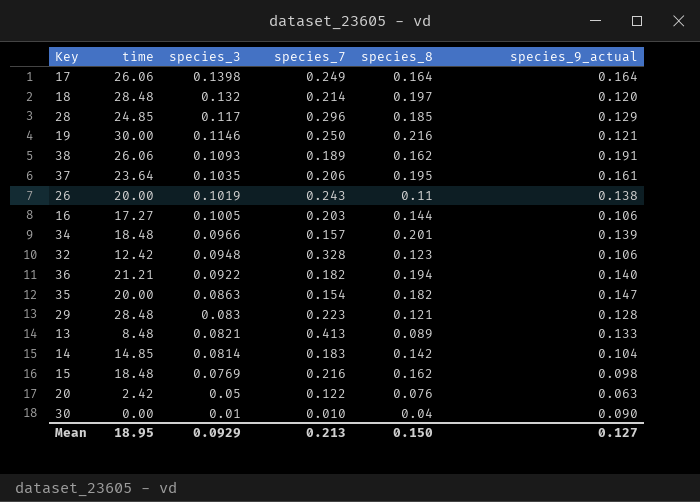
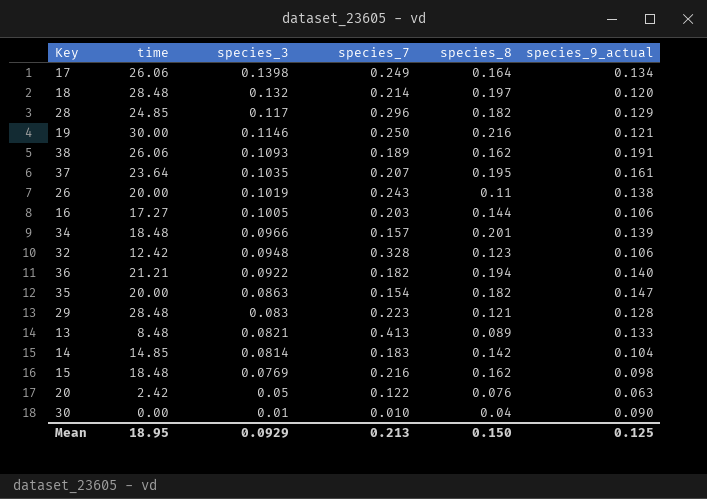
17 | species_9_actual: 0.164 -> 0.134
28 | species_8: 0.185 -> 0.182
37 | species_7: 0.206 -> 0.207
Mean | species_9_actual: 0.127 -> 0.125

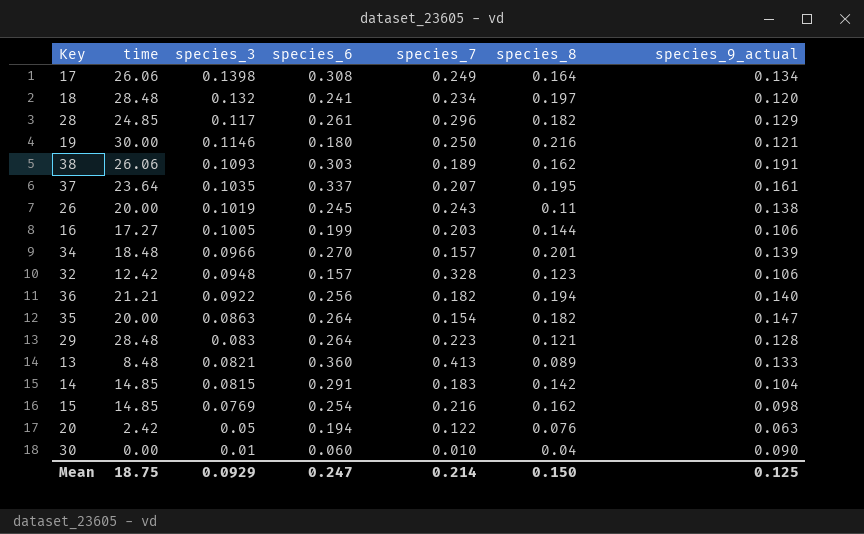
column species_6 | position: none -> 4
18 | species_7: 0.214 -> 0.234
14 | species_3: 0.0814 -> 0.0815
15 | time: 18.48 -> 14.85
Mean | time: 18.95 -> 18.75
Mean | species_7: 0.213 -> 0.214

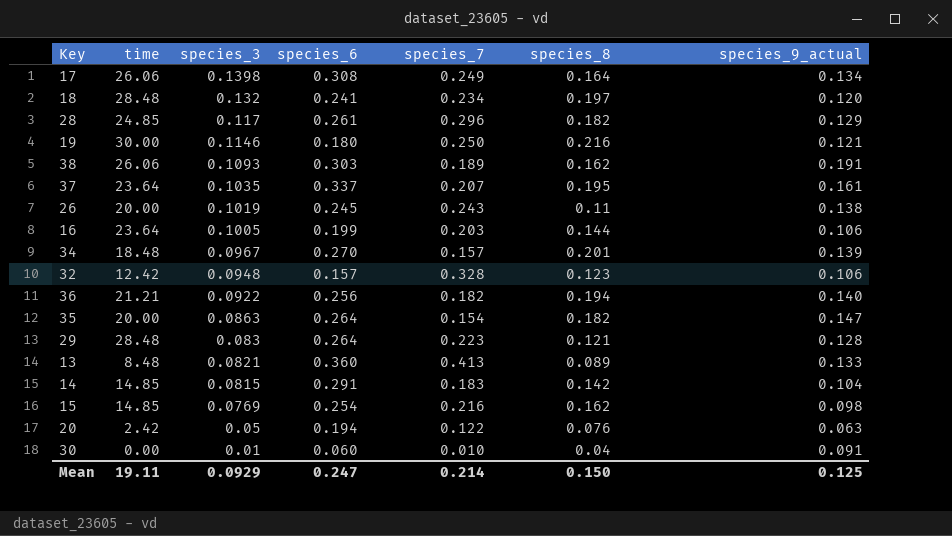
16 | time: 17.27 -> 23.64
34 | species_3: 0.0966 -> 0.0967
30 | species_9_actual: 0.090 -> 0.091
Mean | time: 18.75 -> 19.11

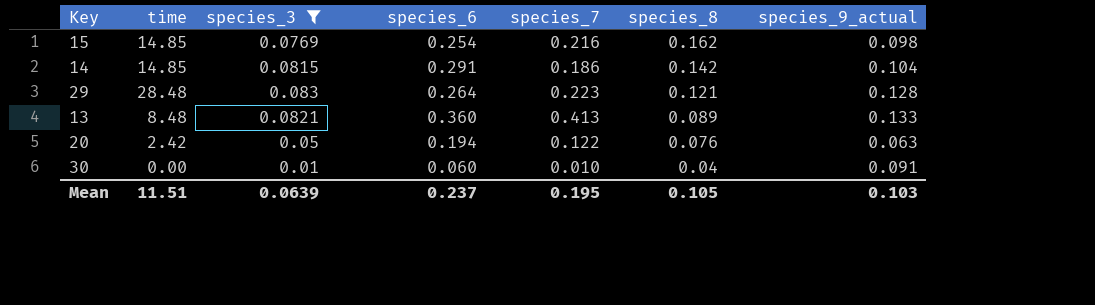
filter: none -> species_3 <= 0.083
row order: species_3 descending -> species_8 descending
14 | species_7: 0.183 -> 0.186
Mean | time: 19.11 -> 11.51
Mean | species_3: 0.0929 -> 0.0639
Mean | species_6: 0.247 -> 0.237
Mean | species_7: 0.214 -> 0.195
Mean | species_8: 0.150 -> 0.105
Mean | species_9_actual: 0.125 -> 0.103

